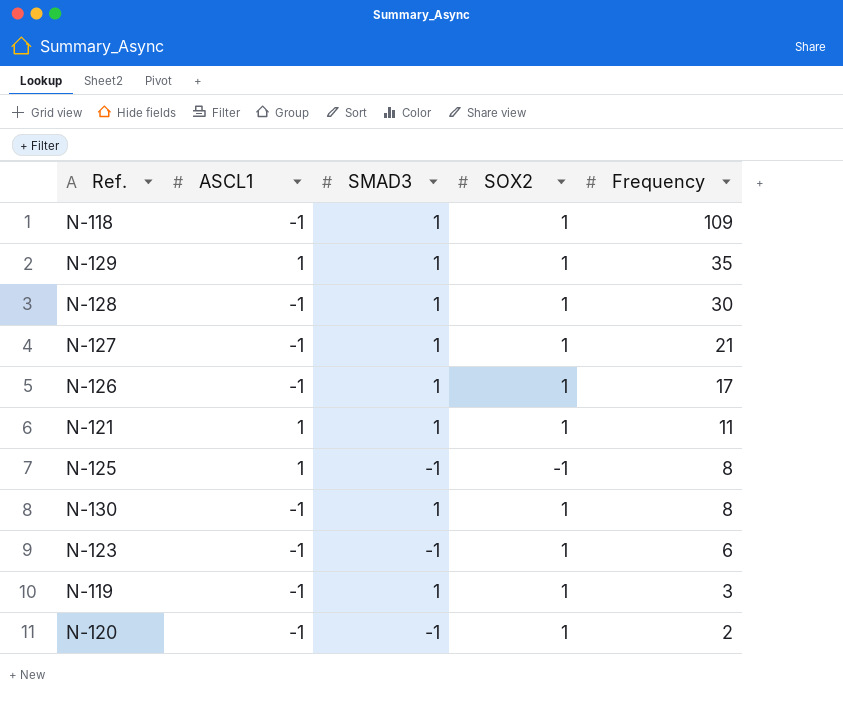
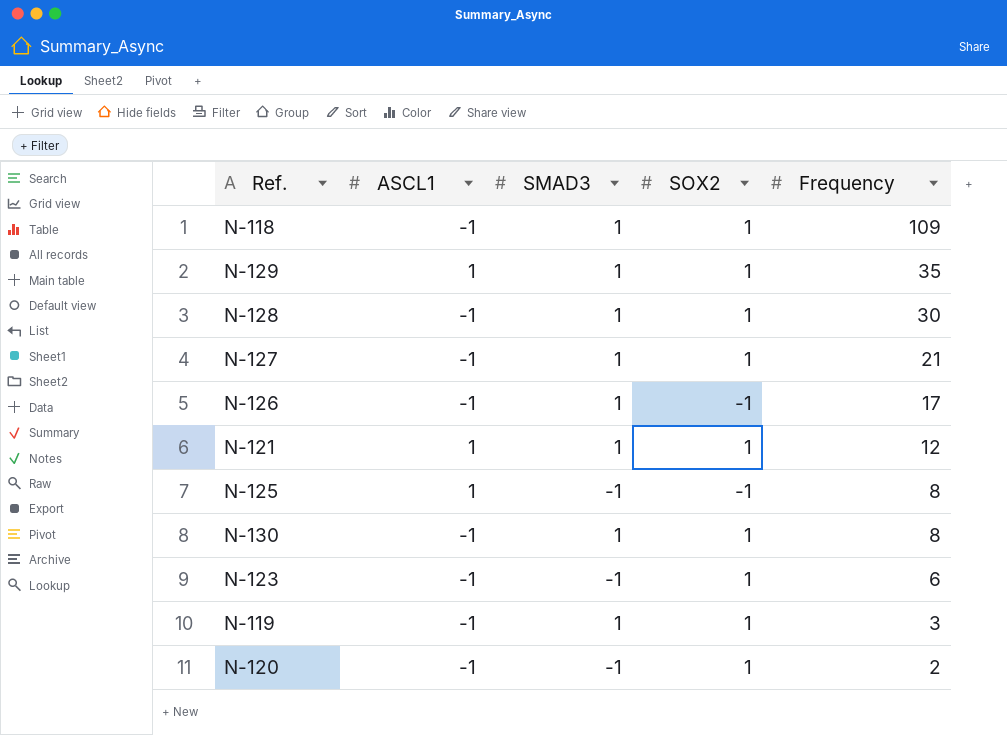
N-126 | SOX2: 1 -> -1
N-121 | Frequency: 11 -> 12

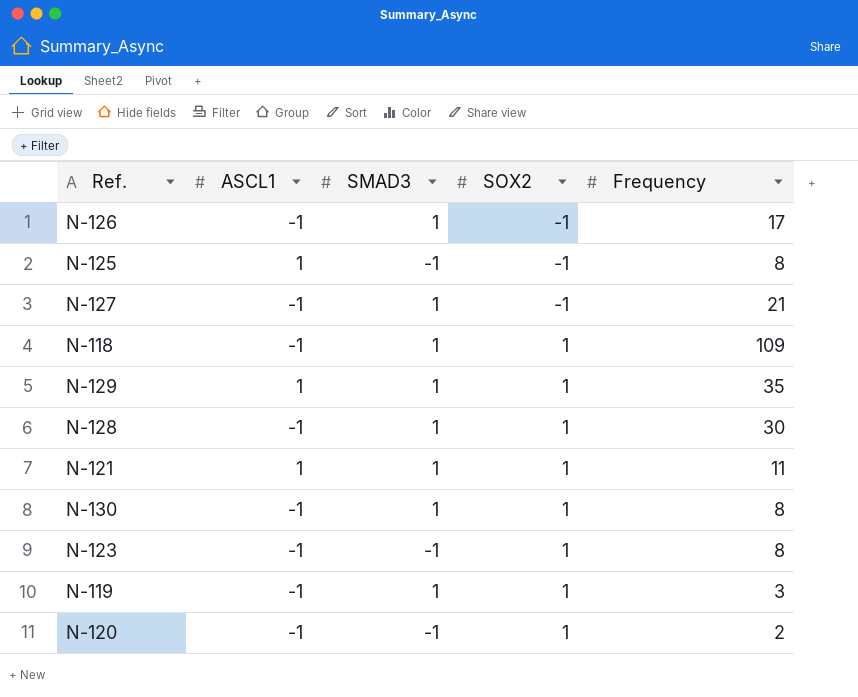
row order: Frequency descending -> SOX2 ascending
N-127 | SOX2: 1 -> -1
N-121 | Frequency: 12 -> 11
N-123 | Frequency: 6 -> 8

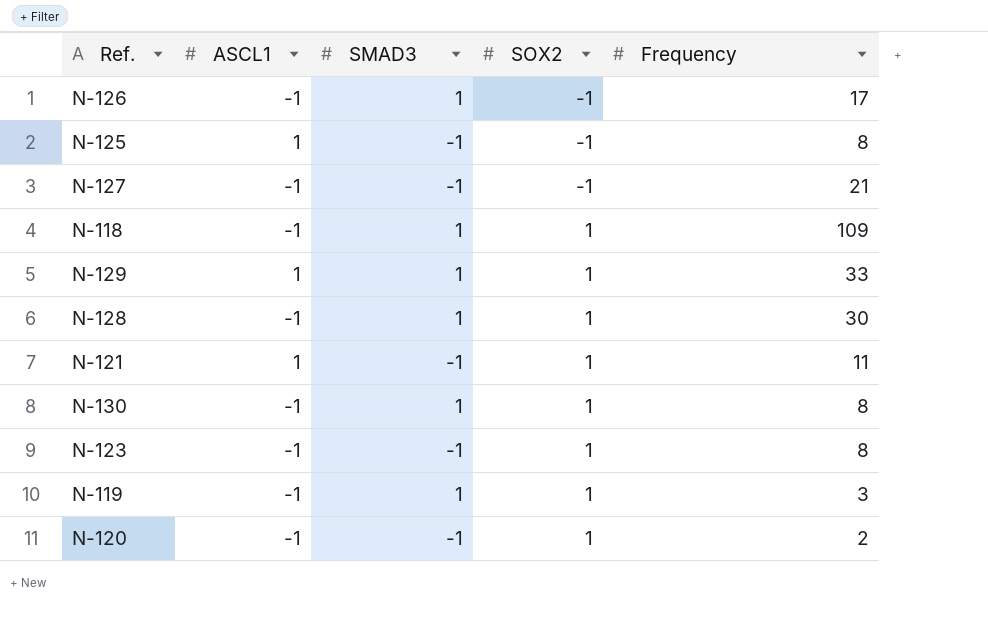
N-127 | SMAD3: 1 -> -1
N-129 | Frequency: 35 -> 33
N-121 | SMAD3: 1 -> -1

